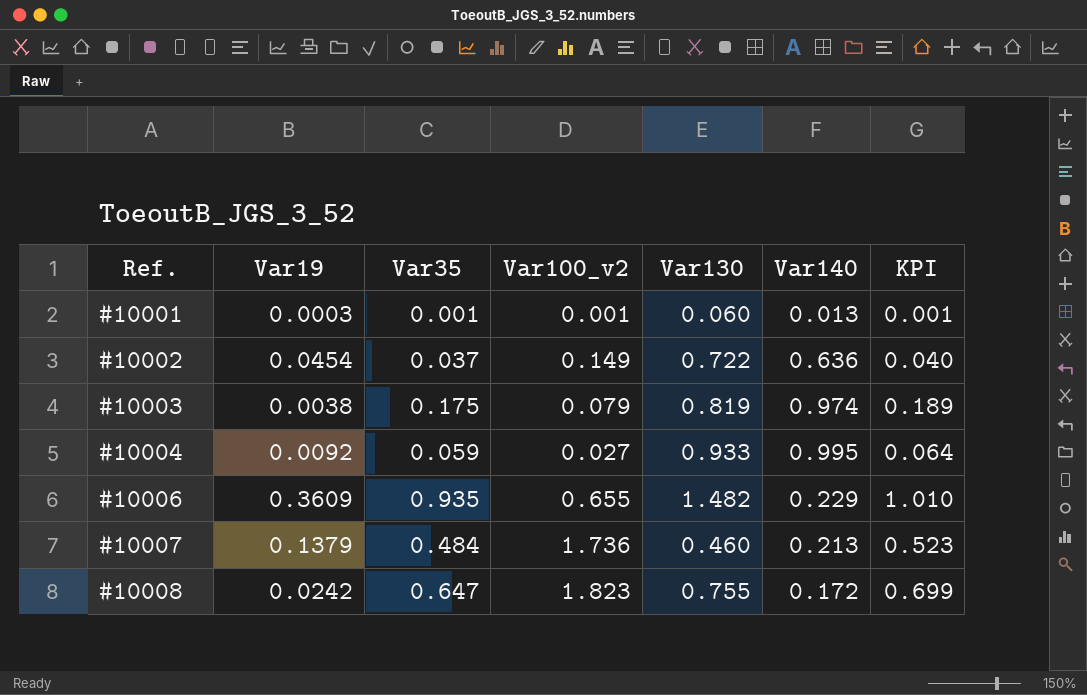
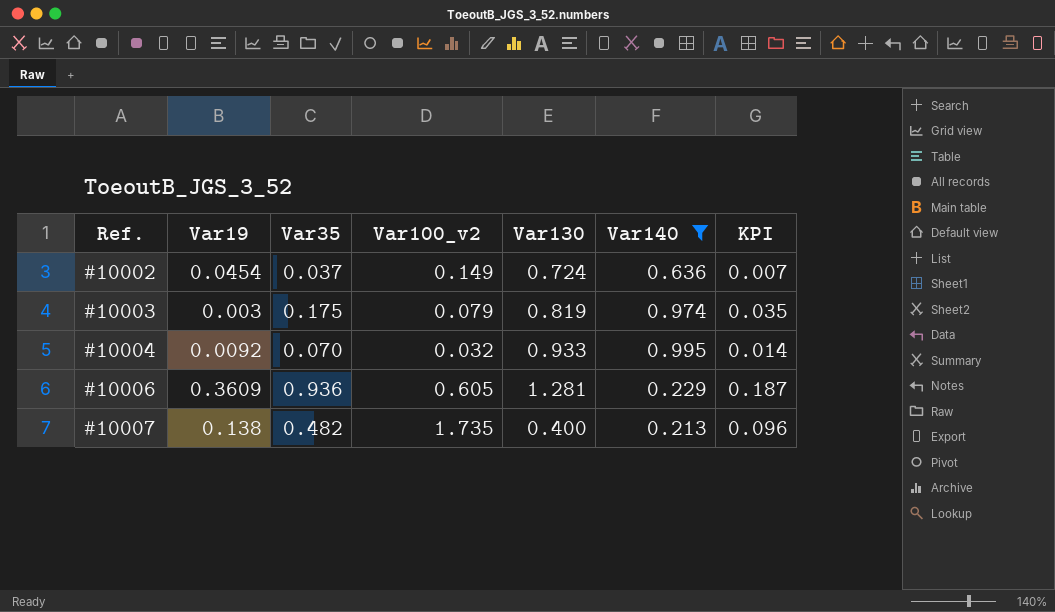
filter: none -> Var140 >= 0.213
column KPI | formula: [Var35] * 1.08 -> [Var35] * 0.2
#10002 | Var130: 0.722 -> 0.724
#10003 | Var19: 0.0038 -> 0.003
#10004 | Var35: 0.059 -> 0.070
#10004 | Var100_v2: 0.027 -> 0.032
#10006 | Var35: 0.935 -> 0.936
#10006 | Var100_v2: 0.655 -> 0.605
#10006 | Var130: 1.482 -> 1.281
#10007 | Var19: 0.1379 -> 0.138
#10007 | Var35: 0.484 -> 0.482
#10007 | Var100_v2: 1.736 -> 1.735
#10007 | Var130: 0.460 -> 0.400

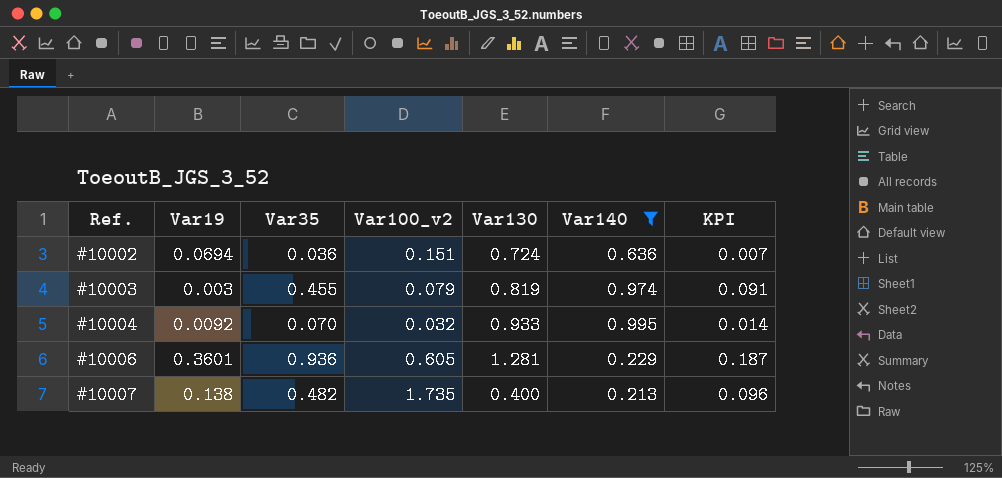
#10002 | Var19: 0.0454 -> 0.0694
#10002 | Var35: 0.037 -> 0.036
#10002 | Var100_v2: 0.149 -> 0.151
#10003 | Var35: 0.175 -> 0.455
#10003 | KPI: 0.035 -> 0.091
#10006 | Var19: 0.3609 -> 0.3601

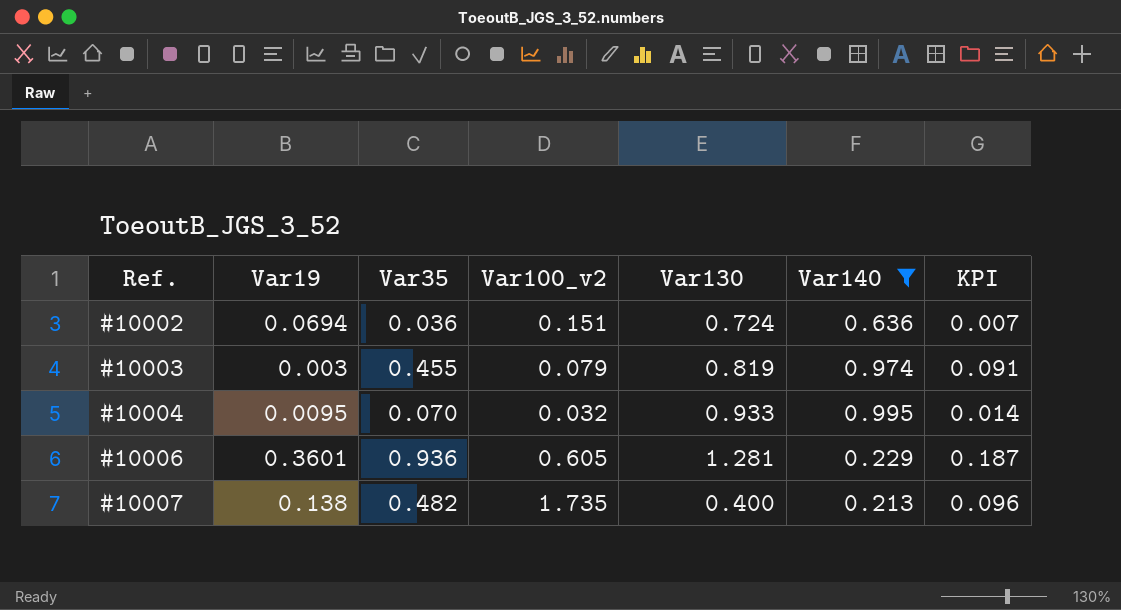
#10004 | Var19: 0.0092 -> 0.0095

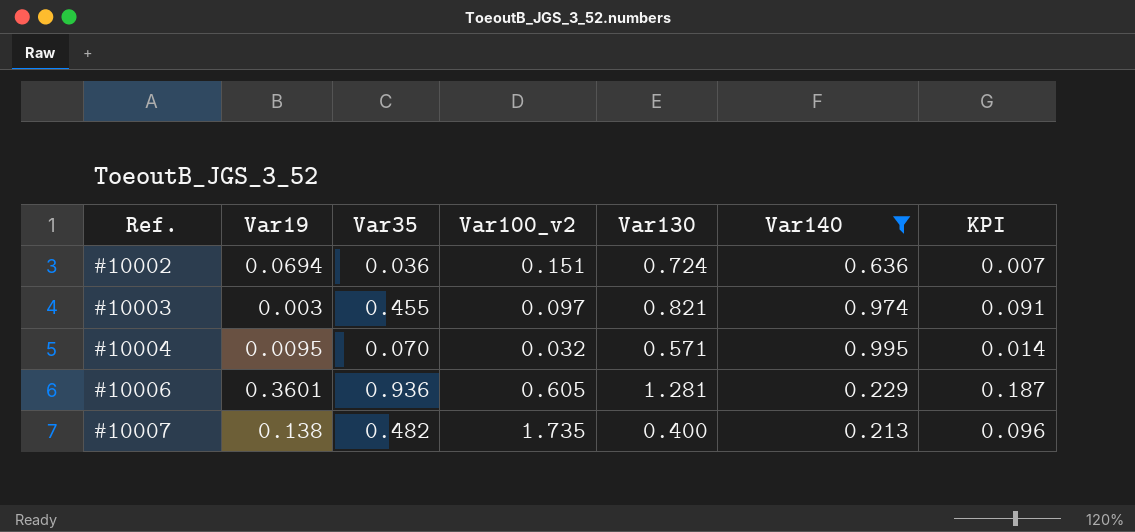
#10003 | Var100_v2: 0.079 -> 0.097
#10003 | Var130: 0.819 -> 0.821
#10004 | Var130: 0.933 -> 0.571

